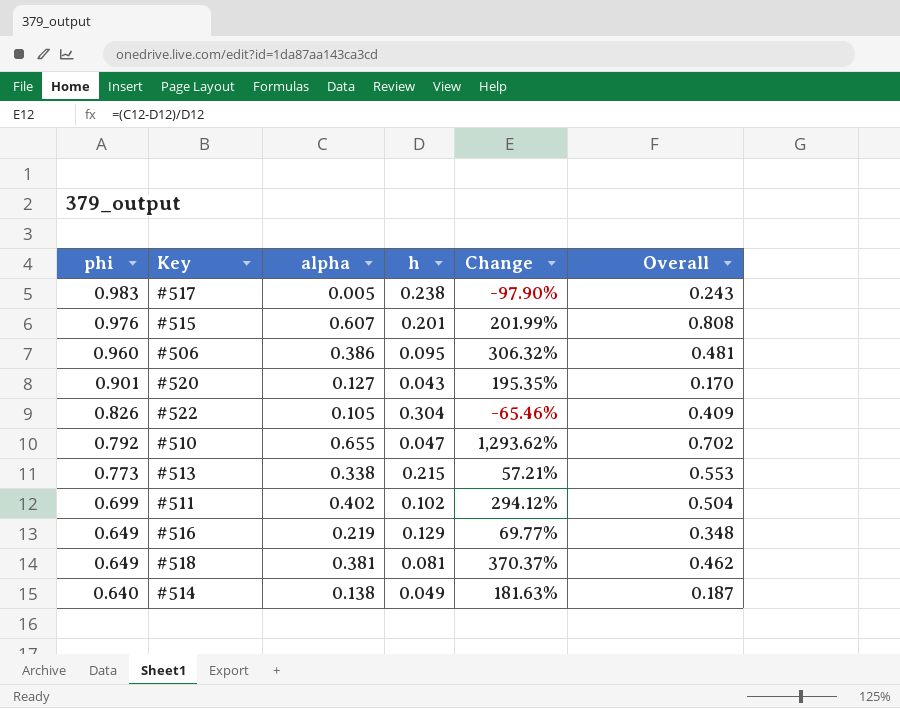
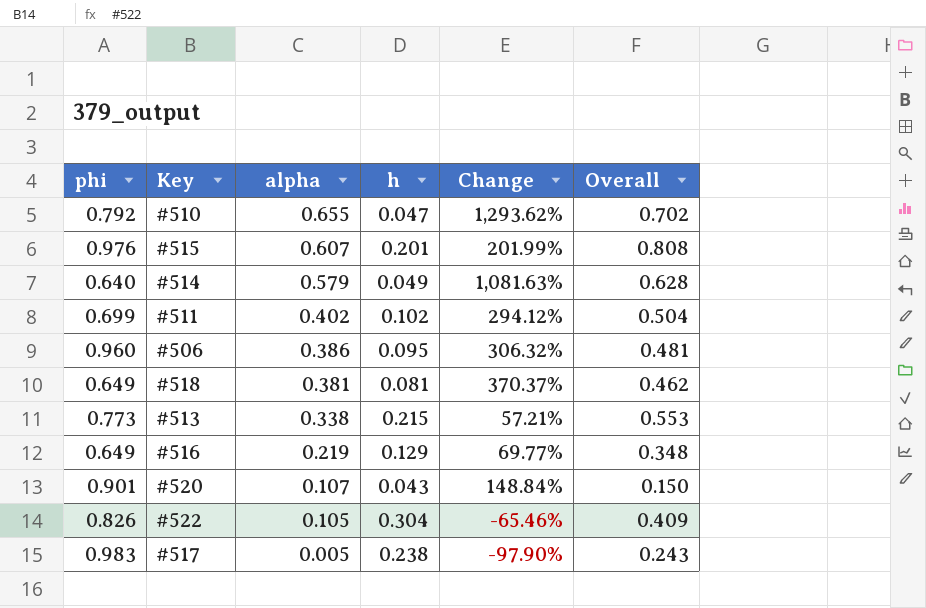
row order: phi descending -> alpha descending
#514 | alpha: 0.138 -> 0.579
#514 | Change: 181.63% -> 1,081.63%
#514 | Overall: 0.187 -> 0.628
#520 | alpha: 0.127 -> 0.107
#520 | Change: 195.35% -> 148.84%
#520 | Overall: 0.170 -> 0.150

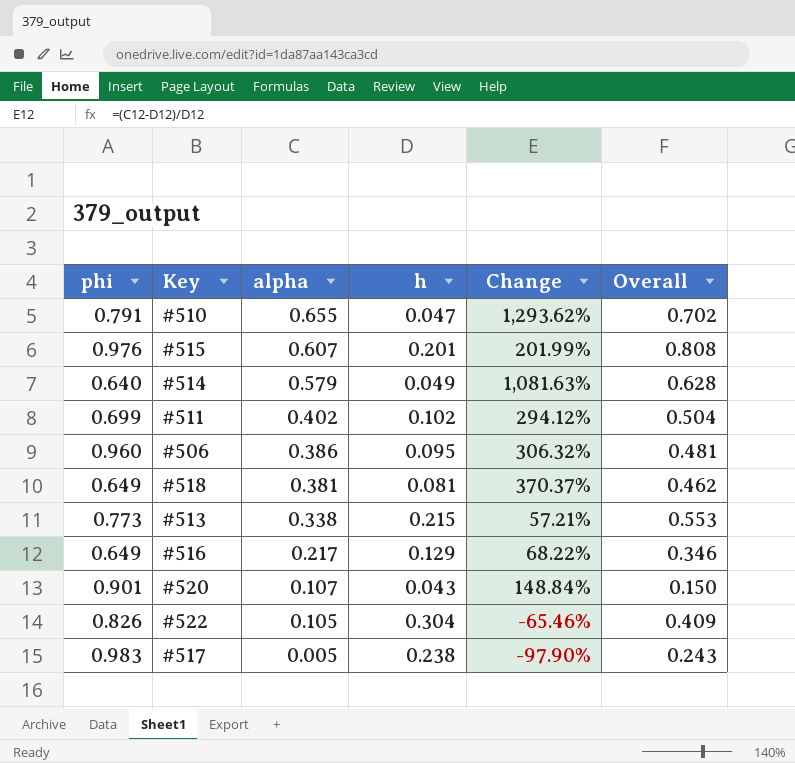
#510 | phi: 0.792 -> 0.791
#516 | alpha: 0.219 -> 0.217
#516 | Change: 69.77% -> 68.22%
#516 | Overall: 0.348 -> 0.346

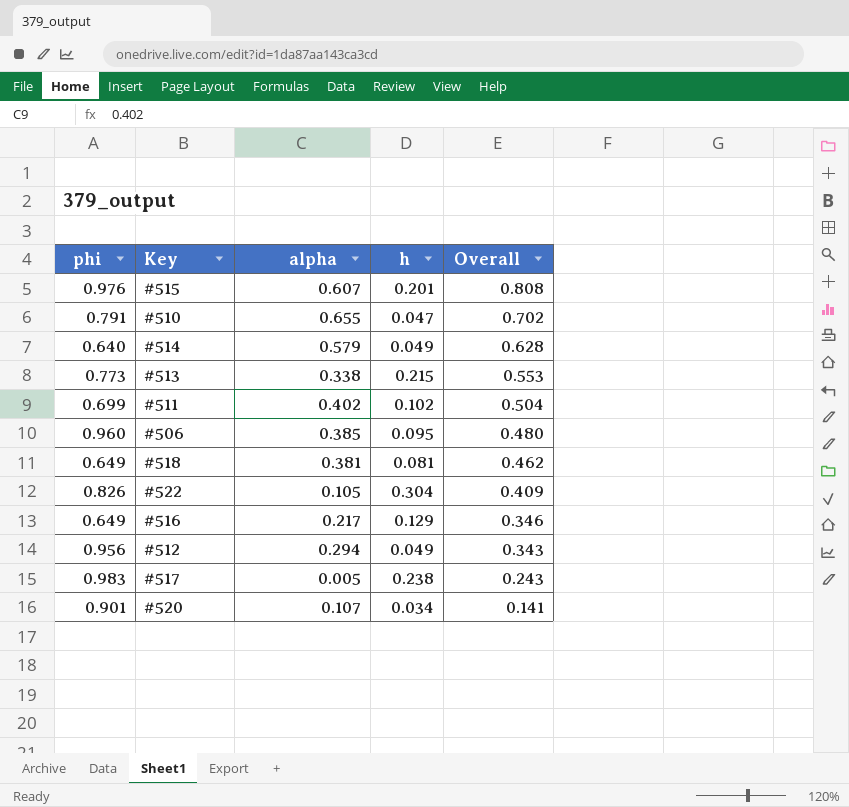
row order: alpha descending -> Overall descending
column Change | formula: ([alpha] - [h]) / [h] -> none
#506 | alpha: 0.386 -> 0.385
#506 | Overall: 0.481 -> 0.480
row #512: none -> 0.956 | 0.294 | 0.049 | 0.343
#520 | h: 0.043 -> 0.034
#520 | Overall: 0.150 -> 0.141

